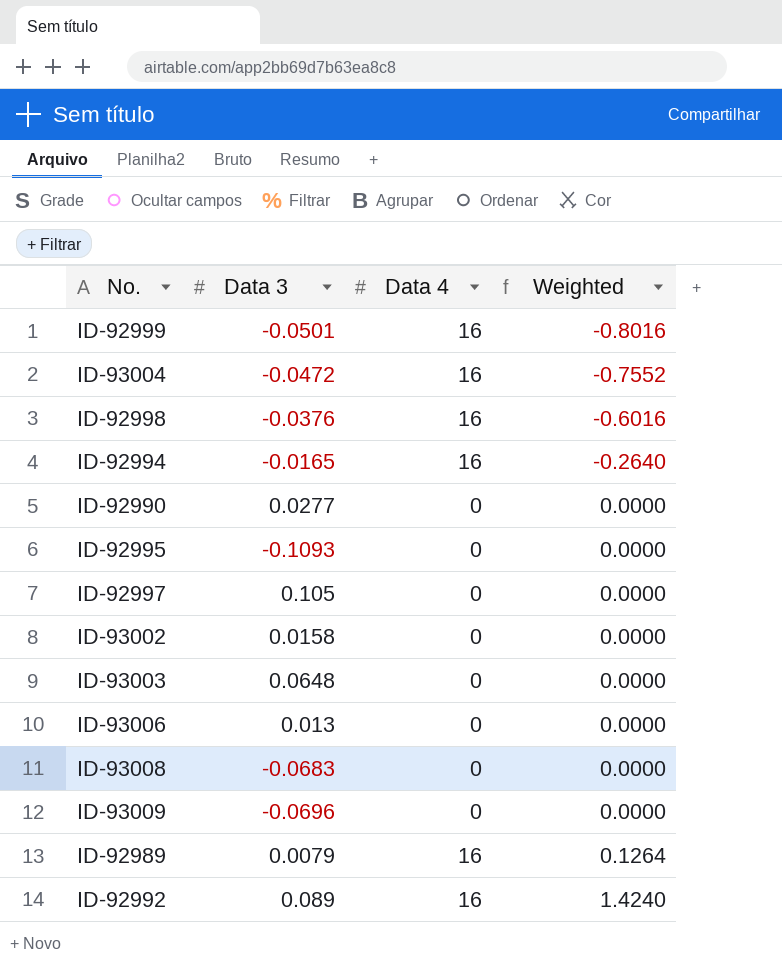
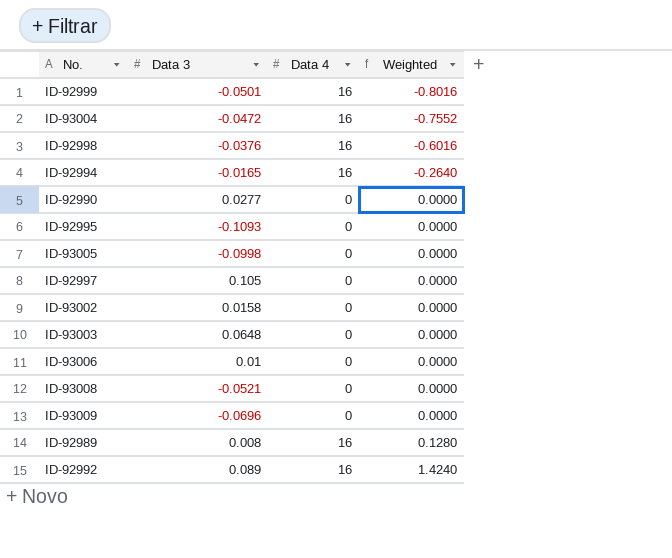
row ID-93005: none -> -0.0998 | 0 | 0.0000
ID-93006 | Data 3: 0.013 -> 0.01
ID-93008 | Data 3: -0.0683 -> -0.0521
ID-92989 | Data 3: 0.0079 -> 0.008
ID-92989 | Weighted: 0.1264 -> 0.1280

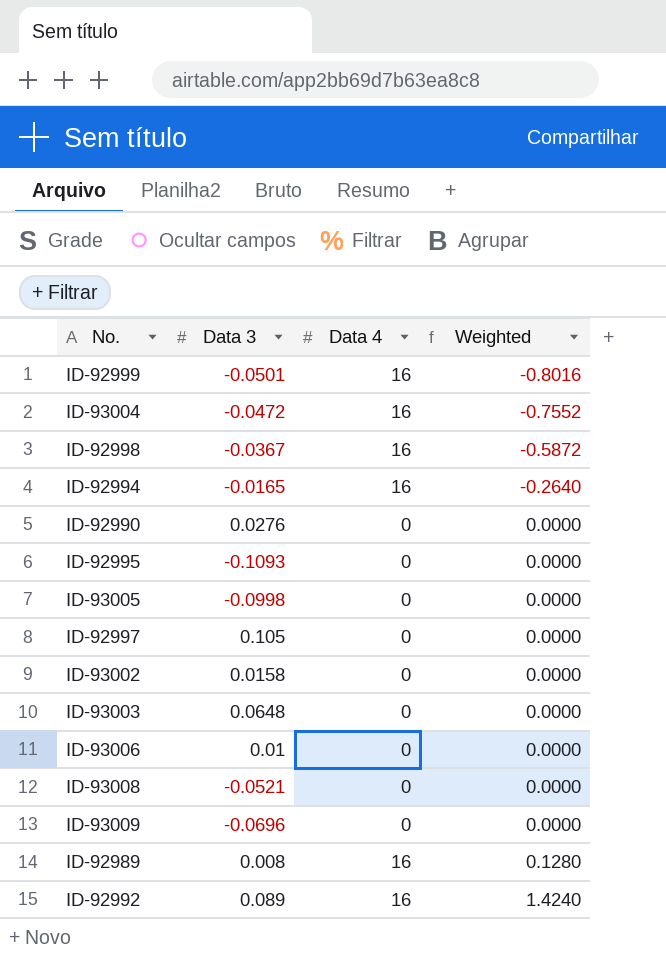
ID-92998 | Data 3: -0.0376 -> -0.0367
ID-92998 | Weighted: -0.6016 -> -0.5872
ID-92990 | Data 3: 0.0277 -> 0.0276

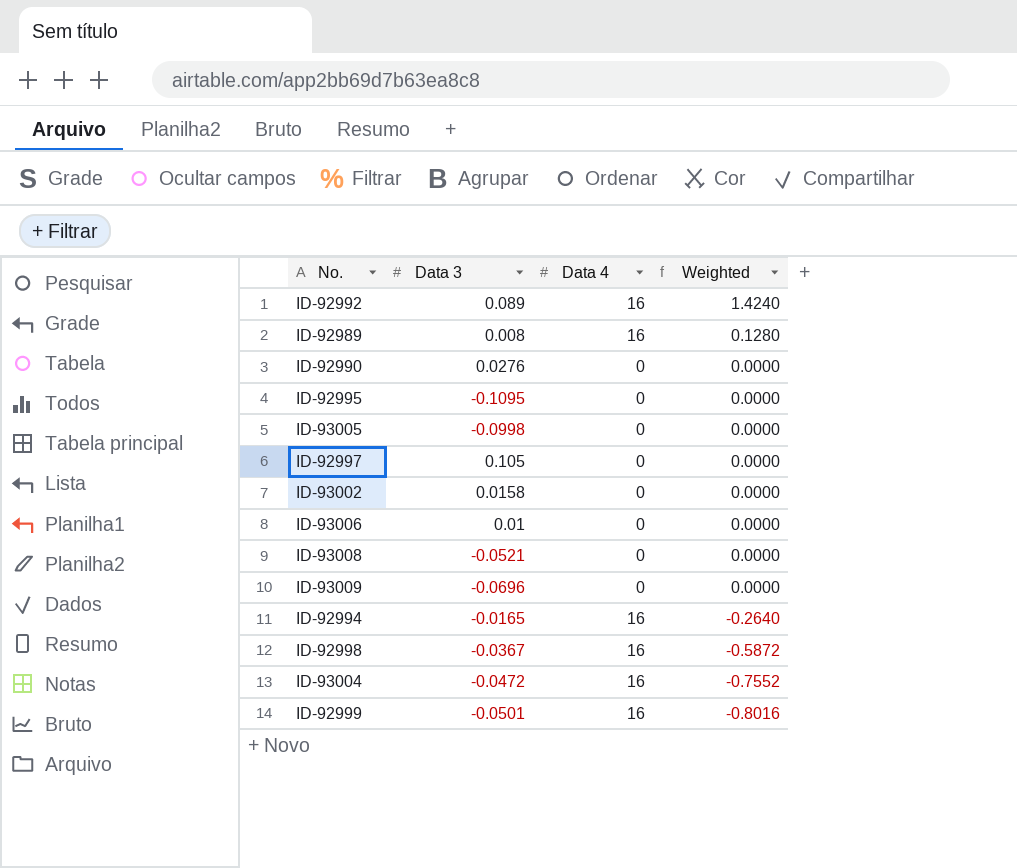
row order: Weighted ascending -> Weighted descending
row ID-93003: 0.0648 | 0 | 0.0000 -> none
ID-92995 | Data 3: -0.1093 -> -0.1095

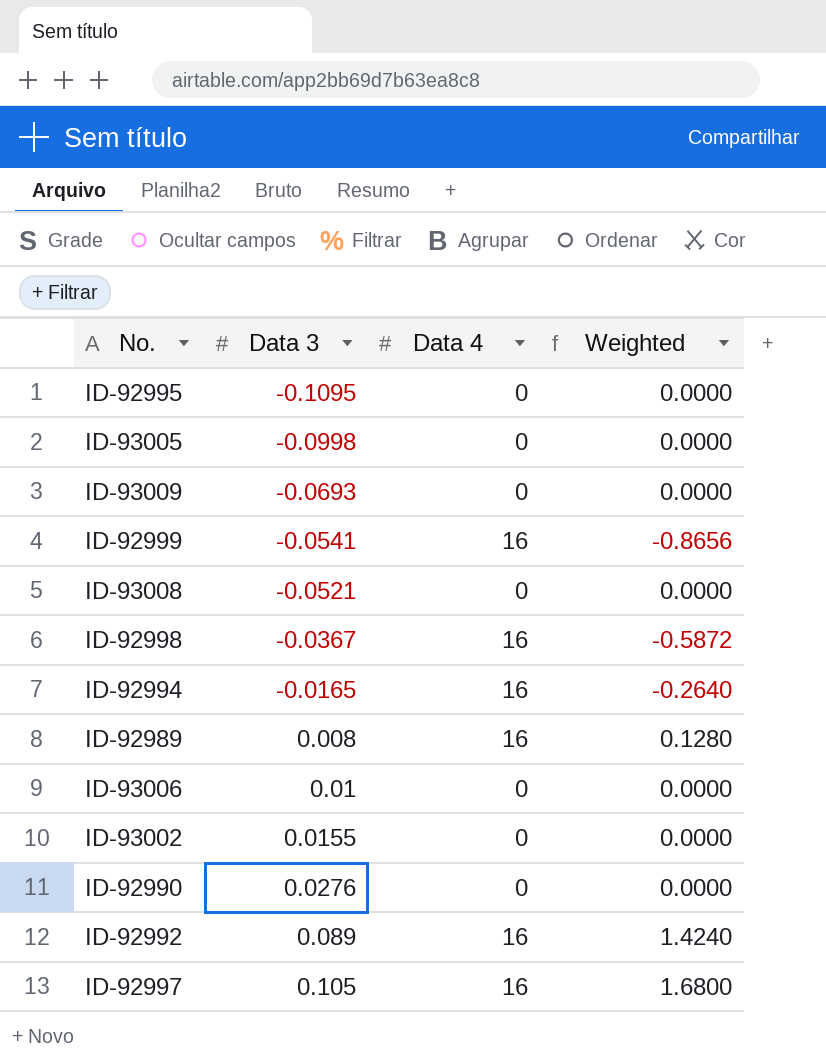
row order: Weighted descending -> Data 3 ascending
row ID-93004: -0.0472 | 16 | -0.7552 -> none
ID-93009 | Data 3: -0.0696 -> -0.0693
ID-92999 | Data 3: -0.0501 -> -0.0541
ID-92999 | Weighted: -0.8016 -> -0.8656
ID-93002 | Data 3: 0.0158 -> 0.0155
ID-92997 | Data 4: 0 -> 16
ID-92997 | Weighted: 0.0000 -> 1.6800

